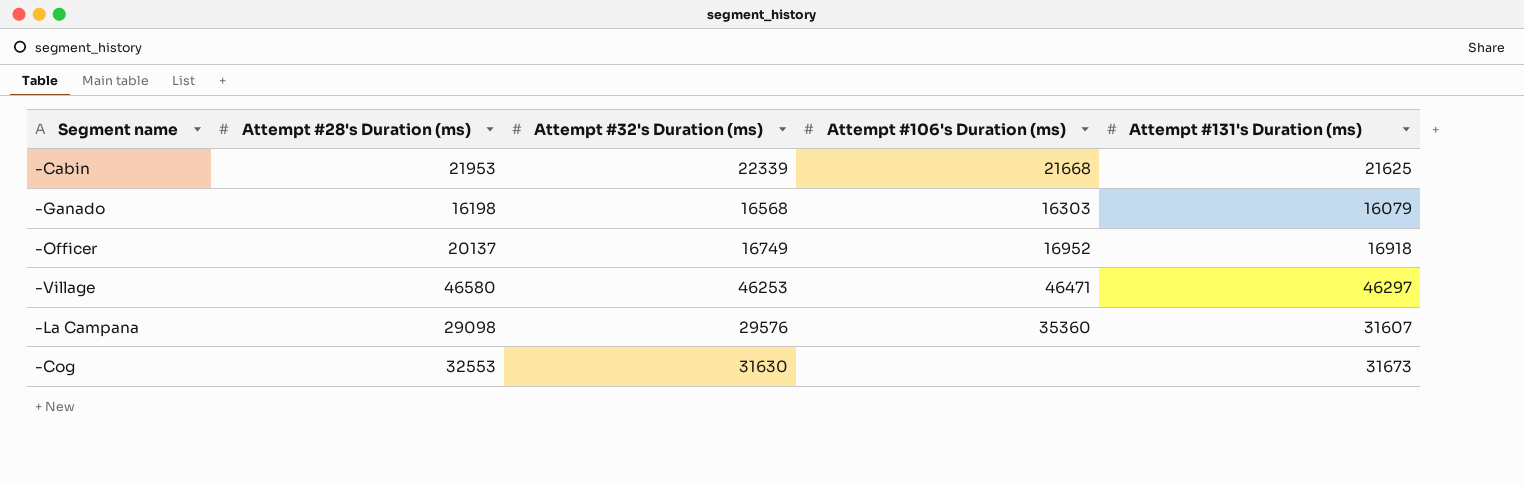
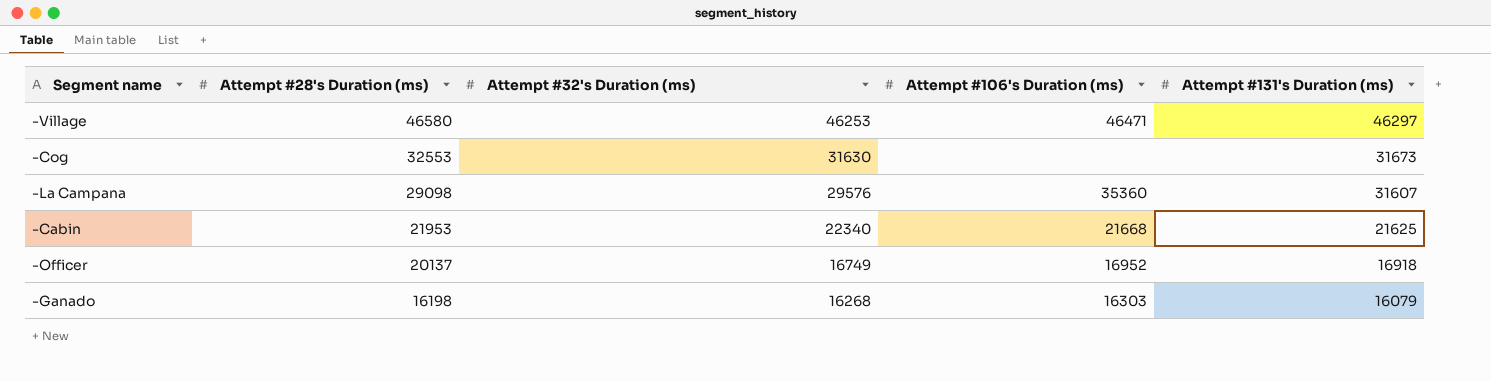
row order: none -> Attempt #28's Duration (ms) descending
-Cabin | Attempt #32's Duration (ms): 22339 -> 22340
-Ganado | Attempt #32's Duration (ms): 16568 -> 16268

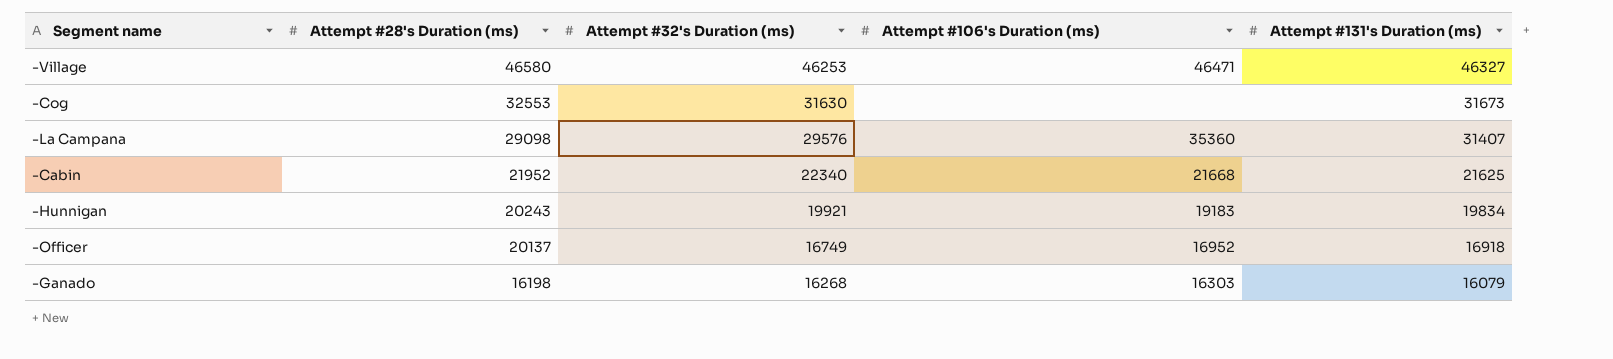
-Village | Attempt #131's Duration (ms): 46297 -> 46327
-La Campana | Attempt #131's Duration (ms): 31607 -> 31407
-Cabin | Attempt #28's Duration (ms): 21953 -> 21952
row -Hunnigan: none -> 20243 | 19921 | 19183 | 19834

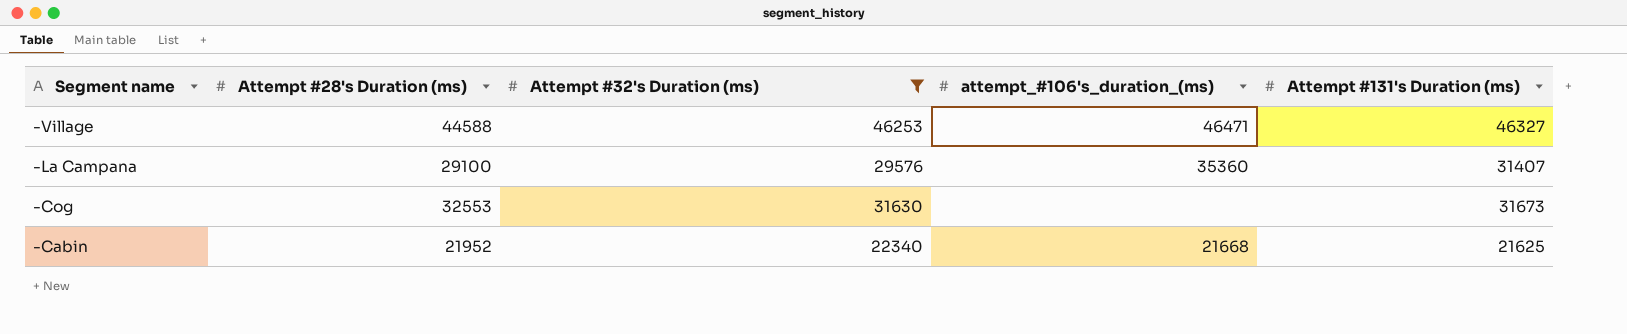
filter: none -> Attempt #32's Duration (ms) >= 22340
row order: Attempt #28's Duration (ms) descending -> Segment name descending
column name: Attempt #106's Duration (ms) -> attempt_#106's_duration_(ms)
-Village | Attempt #28's Duration (ms): 46580 -> 44588
-La Campana | Attempt #28's Duration (ms): 29098 -> 29100

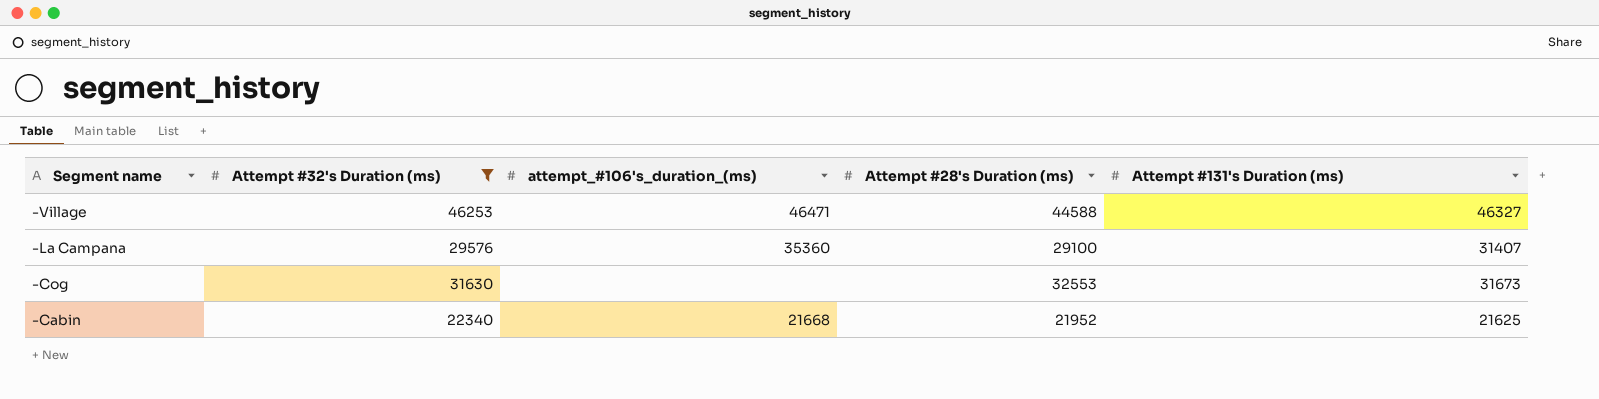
column Attempt #28's Duration (ms) | position: 2 -> 4

